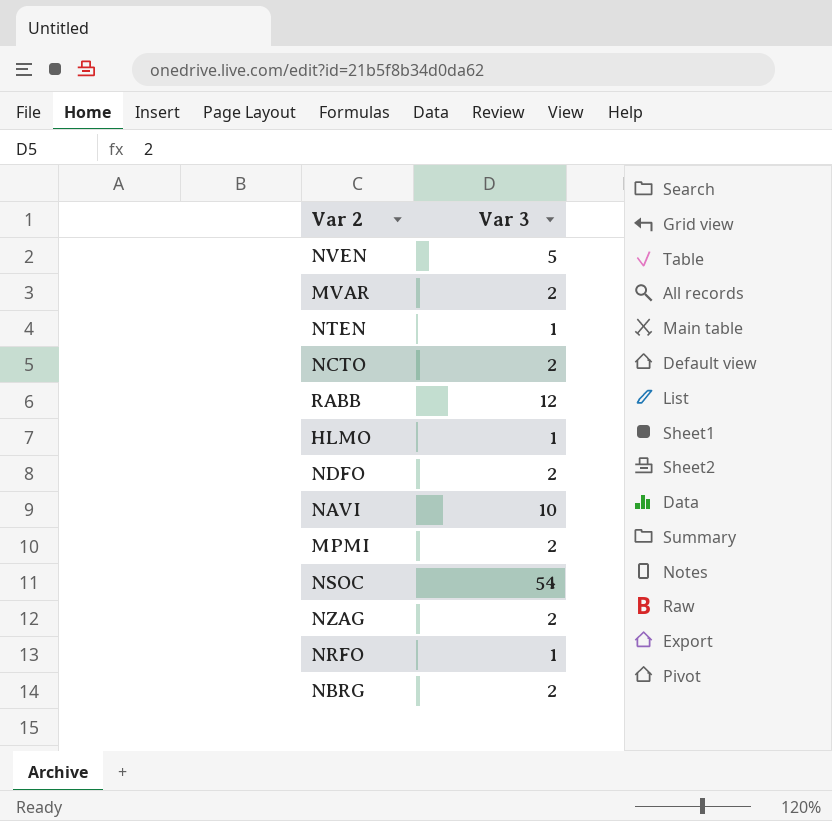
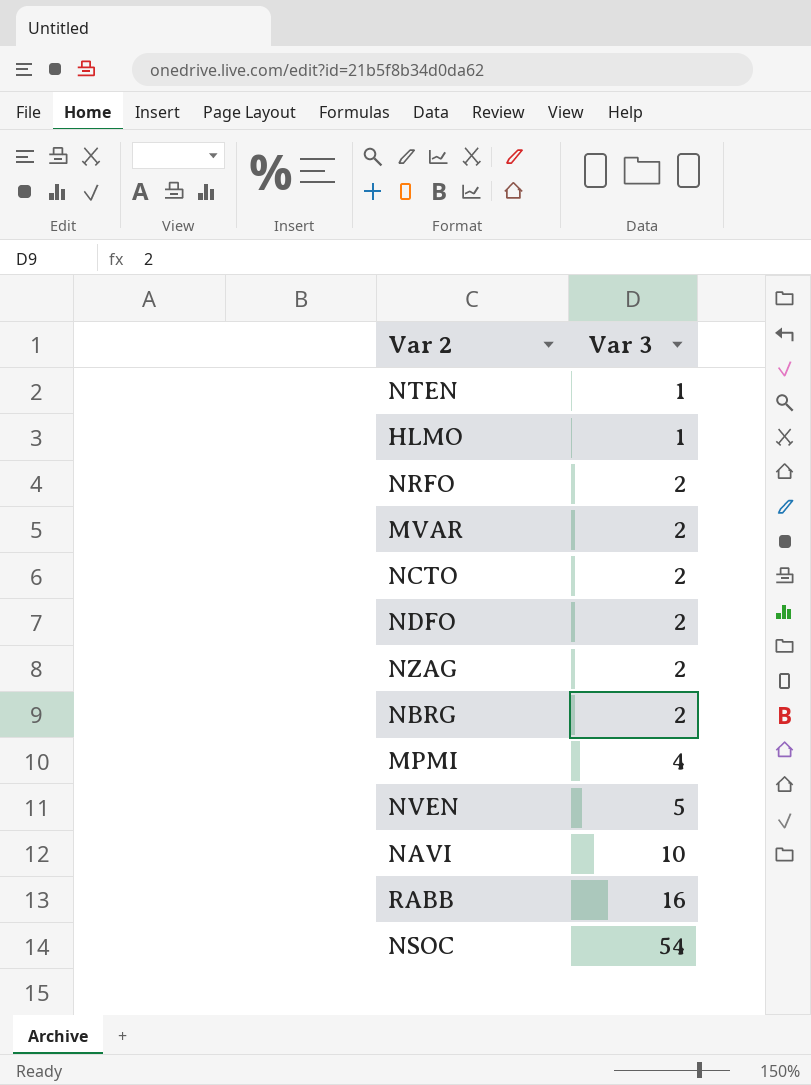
row order: none -> Var 3 ascending
NRFO | Var 3: 1 -> 2
MPMI | Var 3: 2 -> 4
RABB | Var 3: 12 -> 16

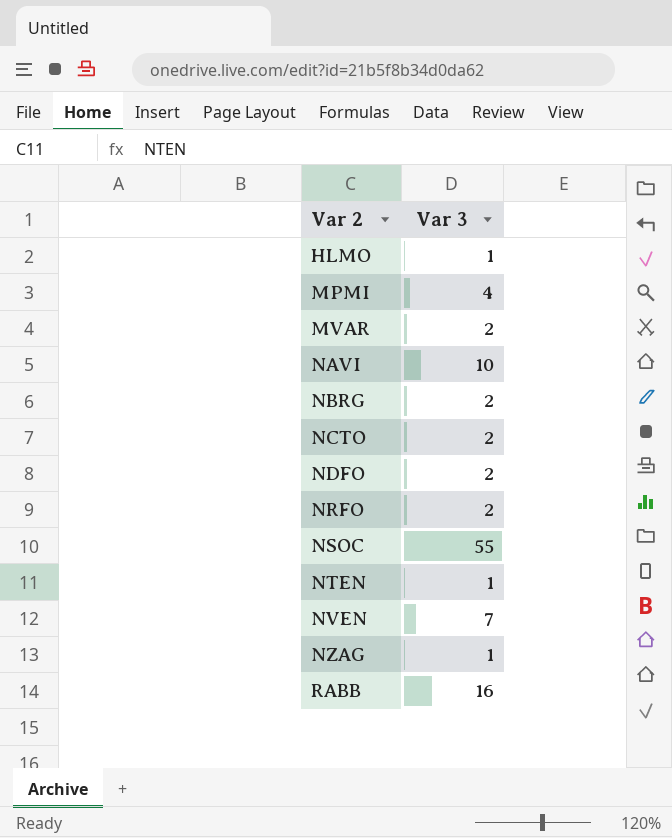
row order: Var 3 ascending -> Var 2 ascending
NSOC | Var 3: 54 -> 55
NVEN | Var 3: 5 -> 7
NZAG | Var 3: 2 -> 1

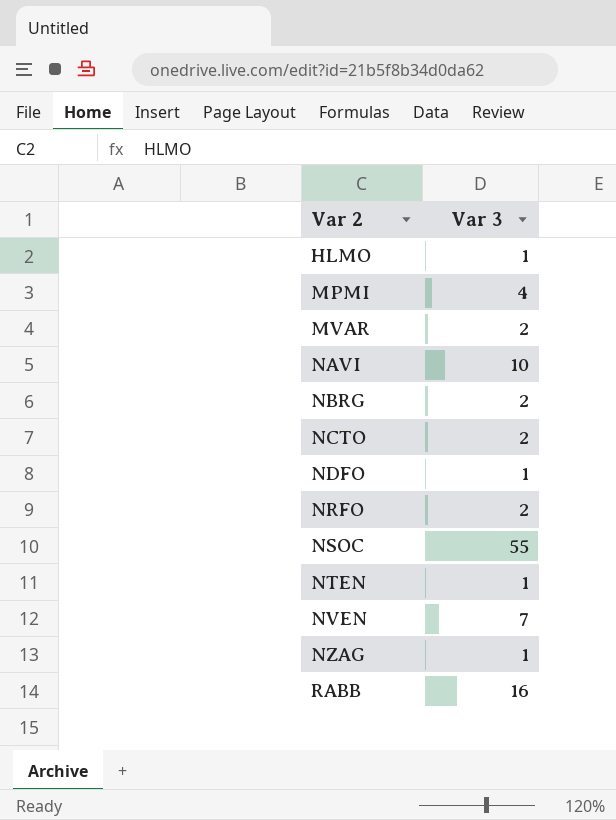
NDFO | Var 3: 2 -> 1

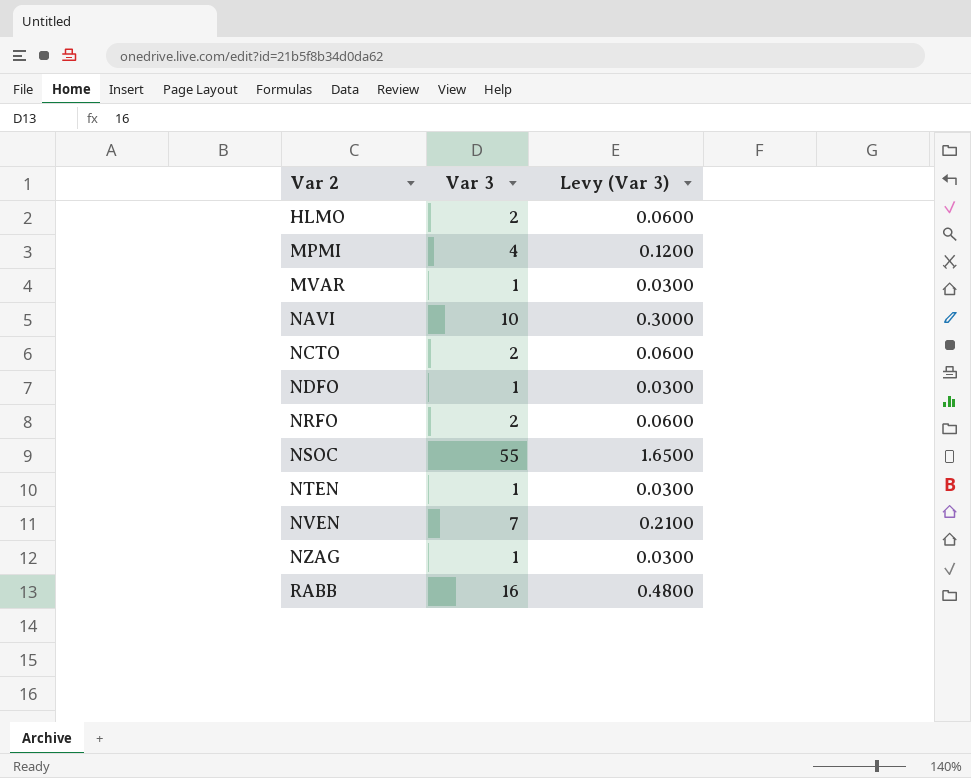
column Levy (Var 3) | formula: none -> [Var 3] * 0.03
row NBRG: 2 -> none
HLMO | Var 3: 1 -> 2
MVAR | Var 3: 2 -> 1

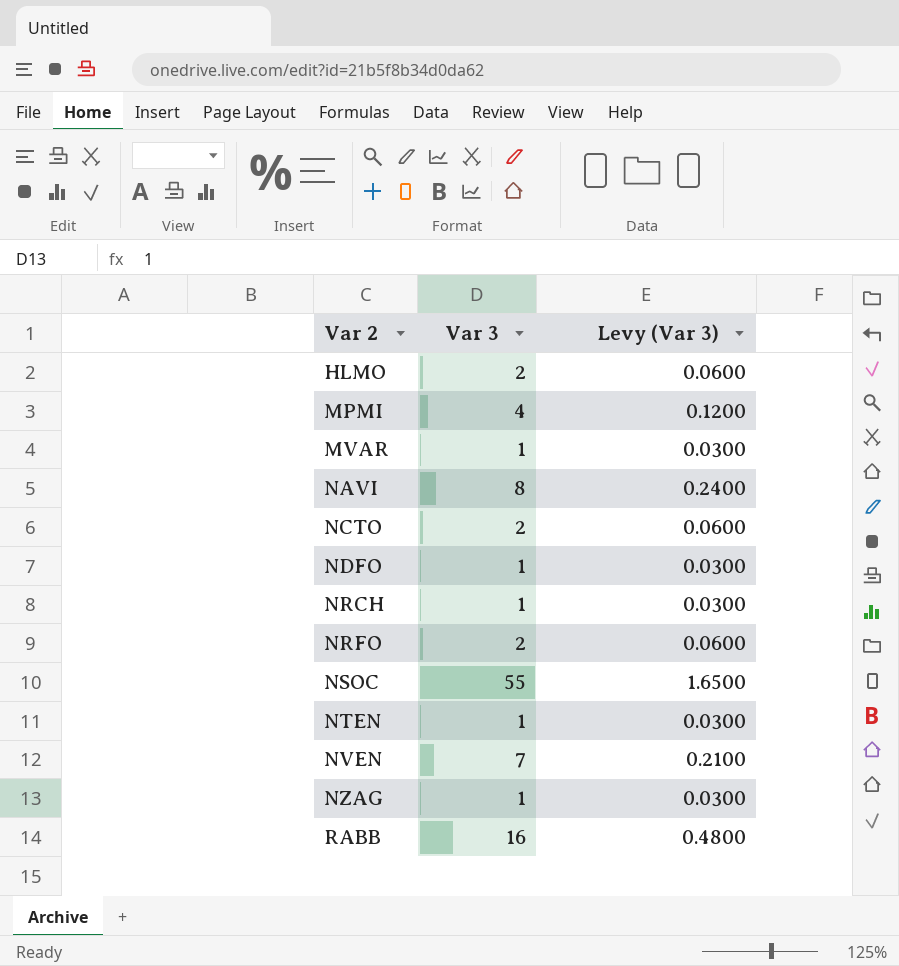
NAVI | Var 3: 10 -> 8
NAVI | Levy (Var 3): 0.3000 -> 0.2400
row NRCH: none -> 1 | 0.0300

